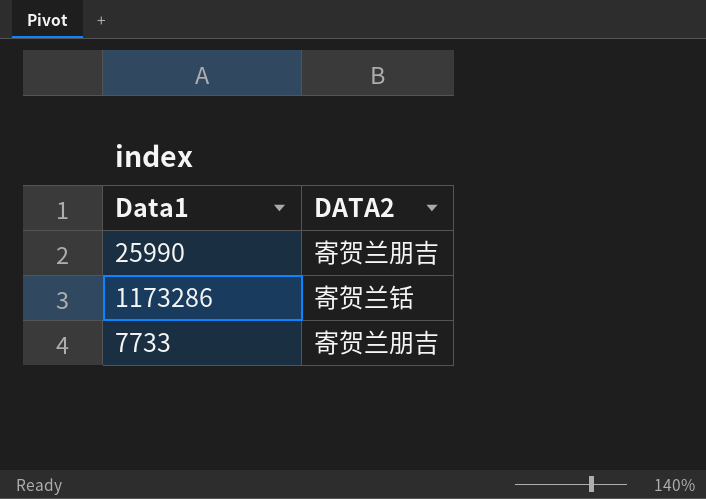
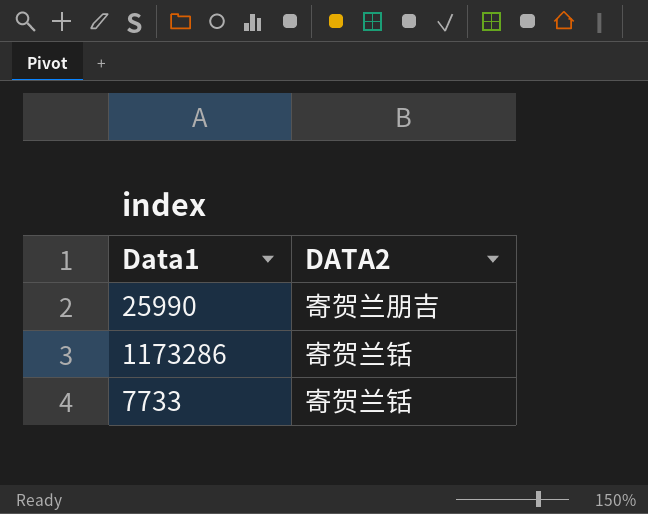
7733 | DATA2: 寄贺兰朋吉 -> 寄贺兰铦

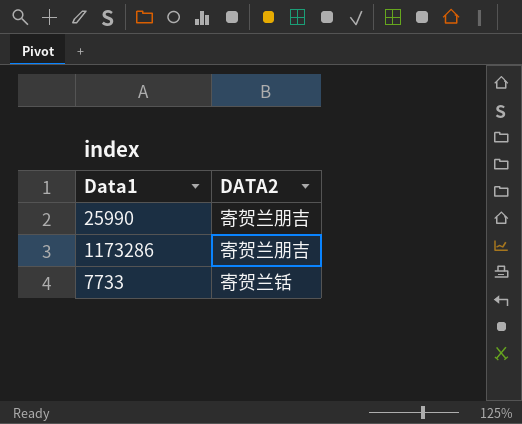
1173286 | DATA2: 寄贺兰铦 -> 寄贺兰朋吉

